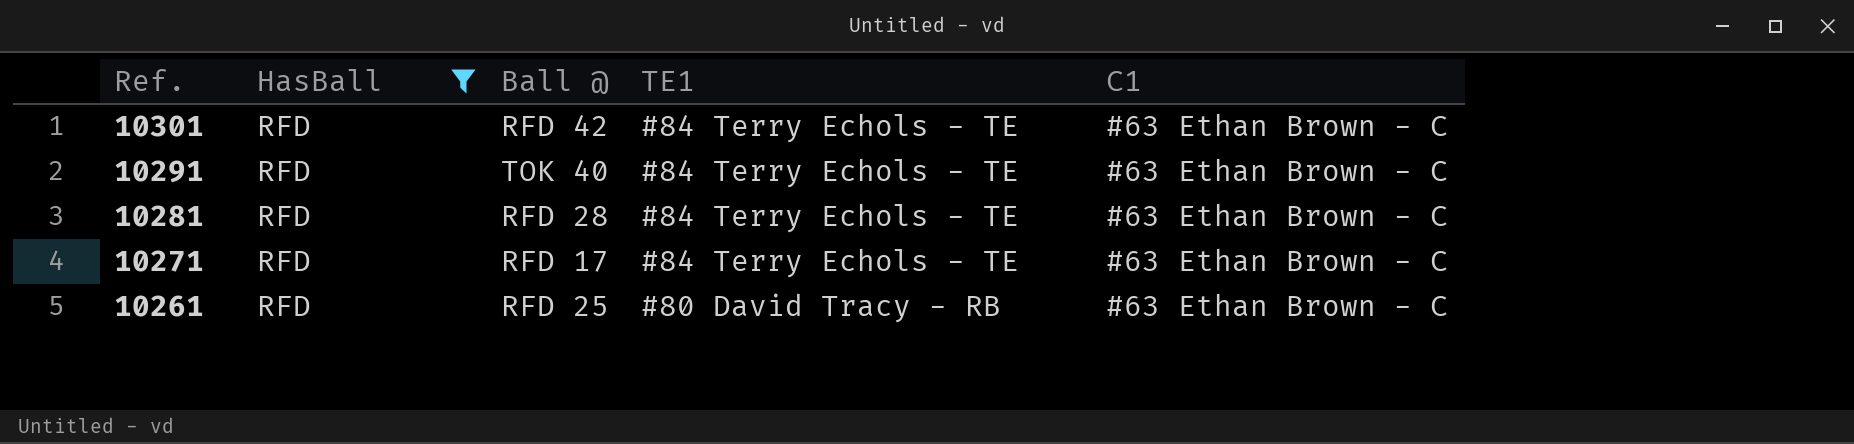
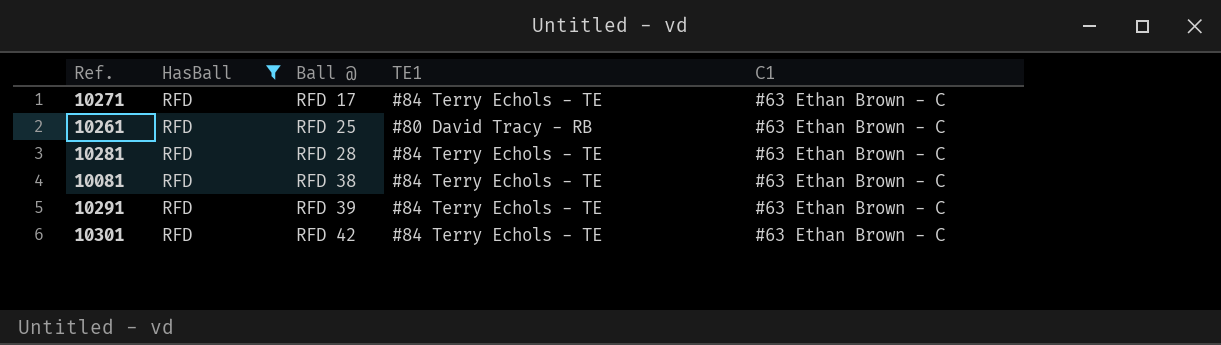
row order: Ref. descending -> Ball @ ascending
row 10081: none -> RFD | RFD 38 | #84 Terry Echols - TE | #63 Ethan Brown - C
10291 | Ball @: TOK 40 -> RFD 39

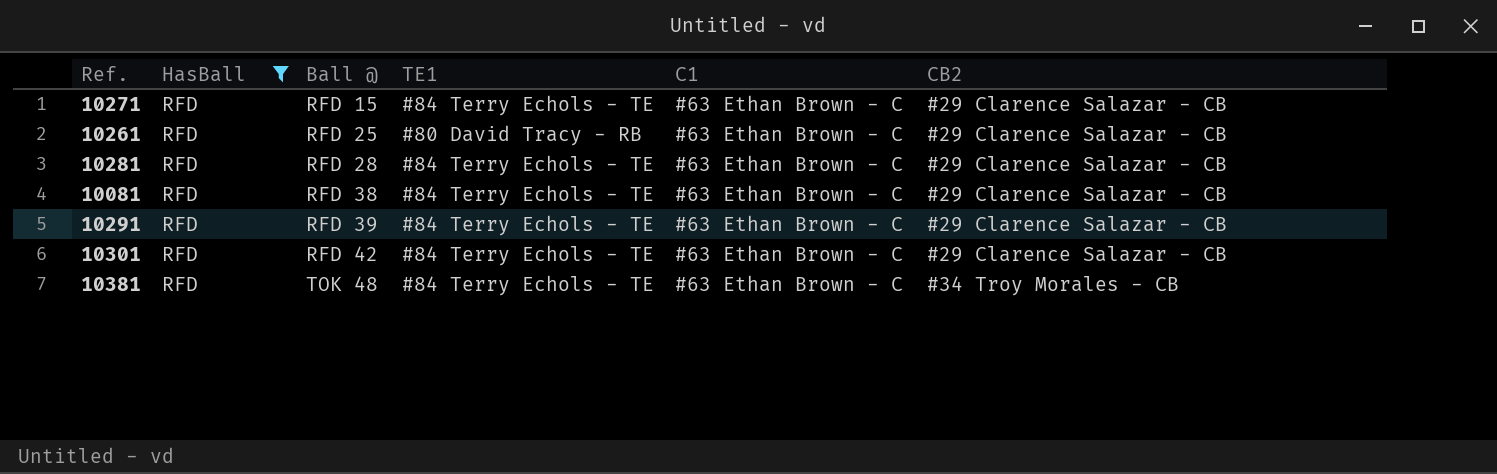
column CB2 | position: none -> 6
10271 | Ball @: RFD 17 -> RFD 15
row 10381: none -> RFD | TOK 48 | #84 Terry Echols - TE | #63 Ethan Brown - C | #34 Troy Morales - CB

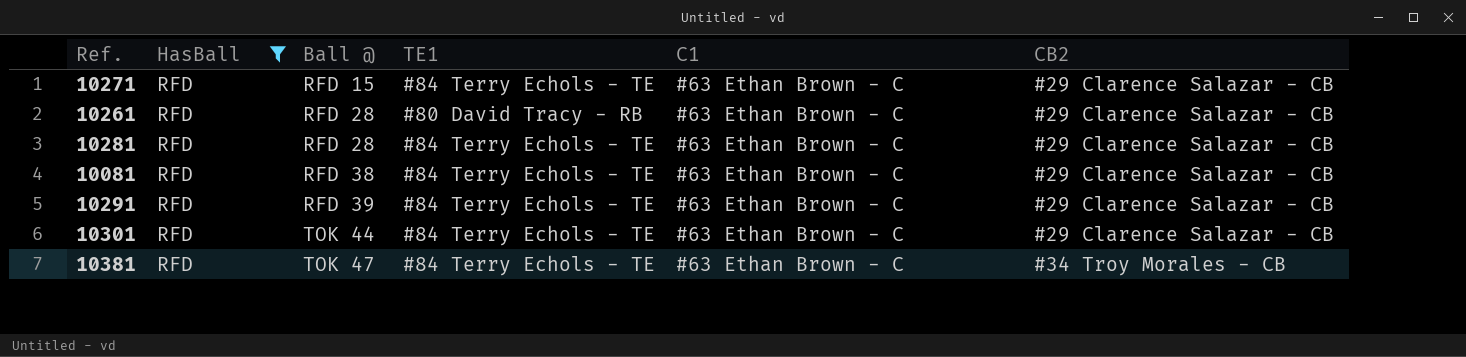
10261 | Ball @: RFD 25 -> RFD 28
10301 | Ball @: RFD 42 -> TOK 44
10381 | Ball @: TOK 48 -> TOK 47

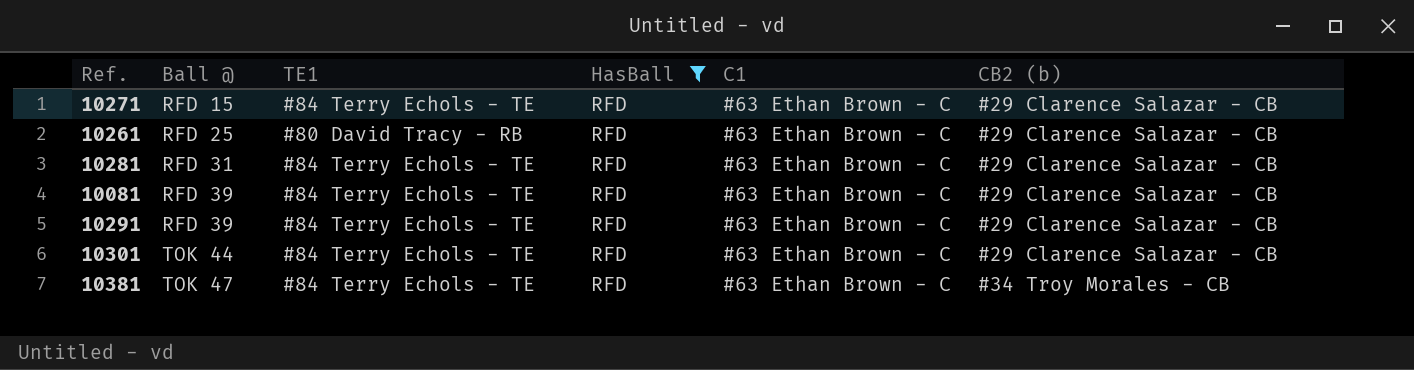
column HasBall | position: 2 -> 4
column name: CB2 -> CB2 (b)
10261 | Ball @: RFD 28 -> RFD 25
10281 | Ball @: RFD 28 -> RFD 31
10081 | Ball @: RFD 38 -> RFD 39

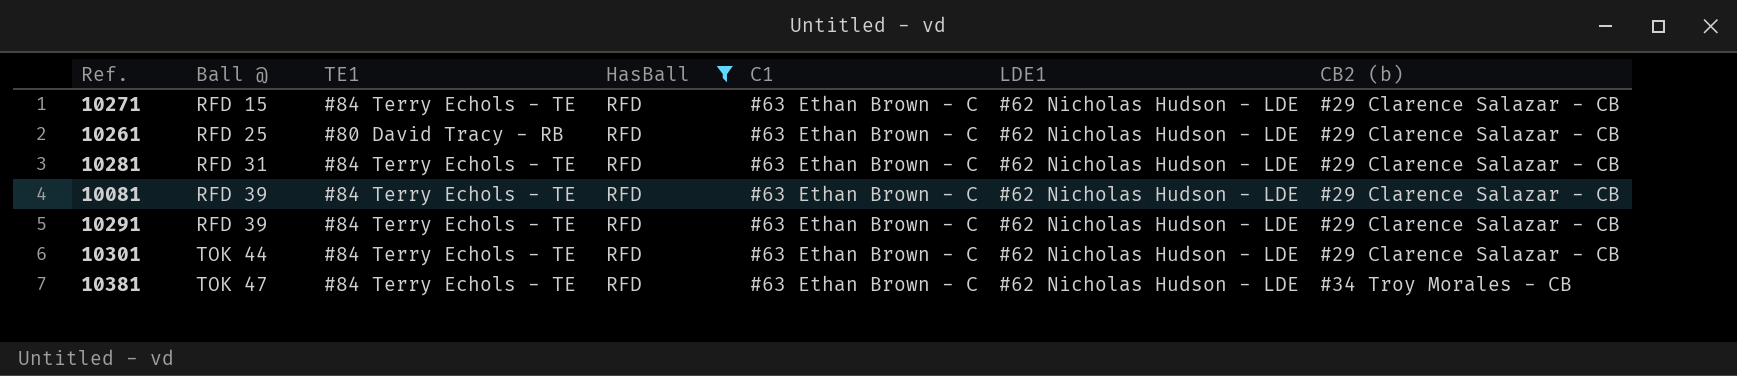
column LDE1 | position: none -> 6

